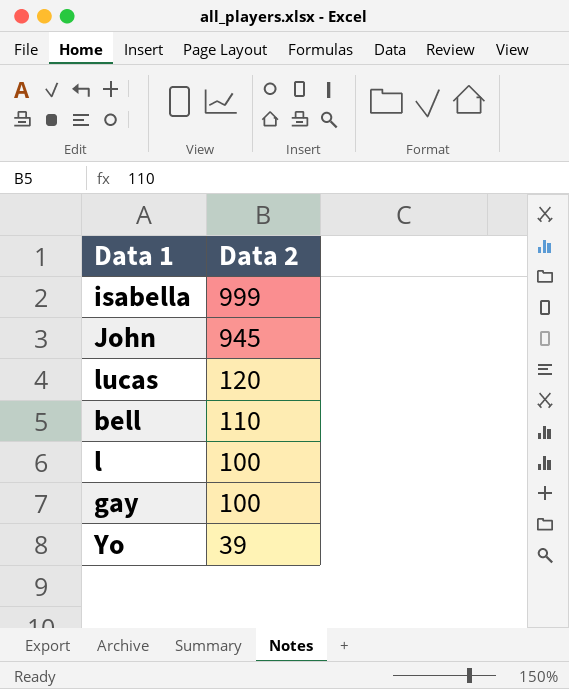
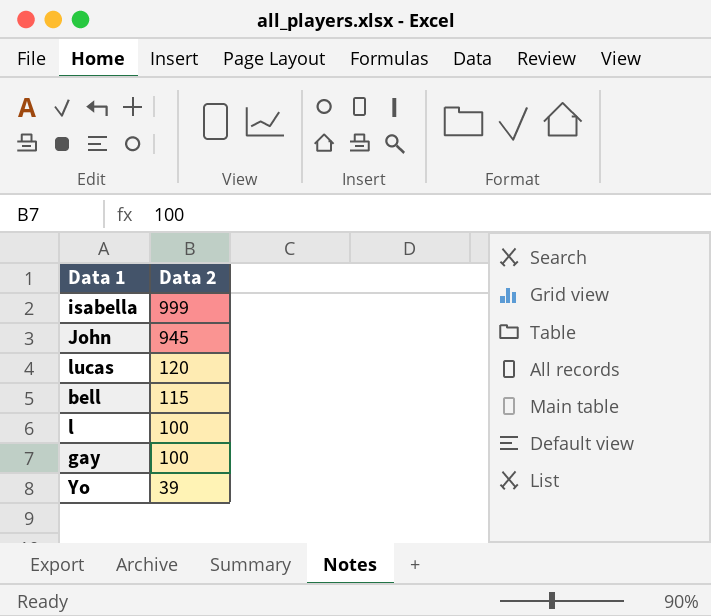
bell | Data 2: 110 -> 115

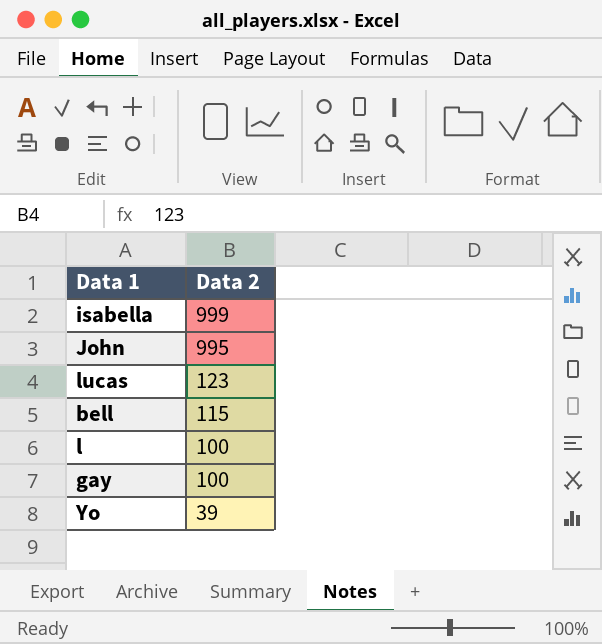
John | Data 2: 945 -> 995
lucas | Data 2: 120 -> 123

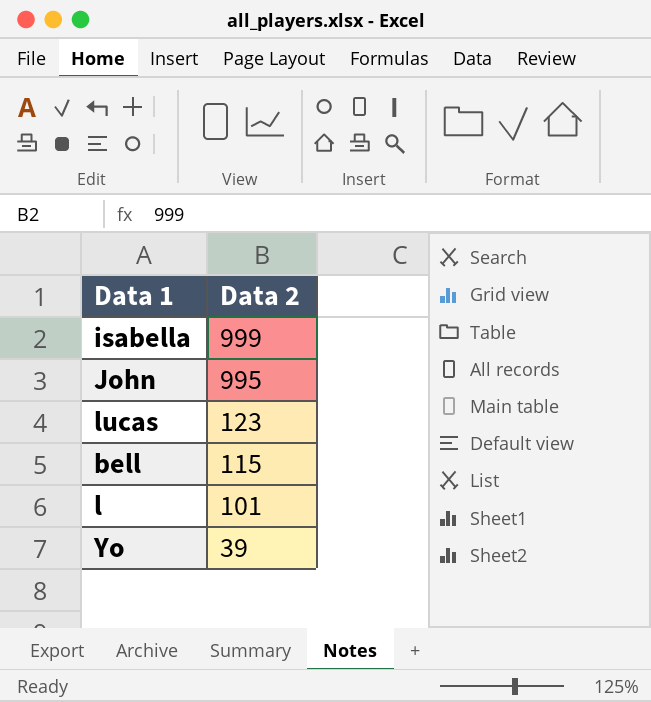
row gay: 100 -> none
l | Data 2: 100 -> 101

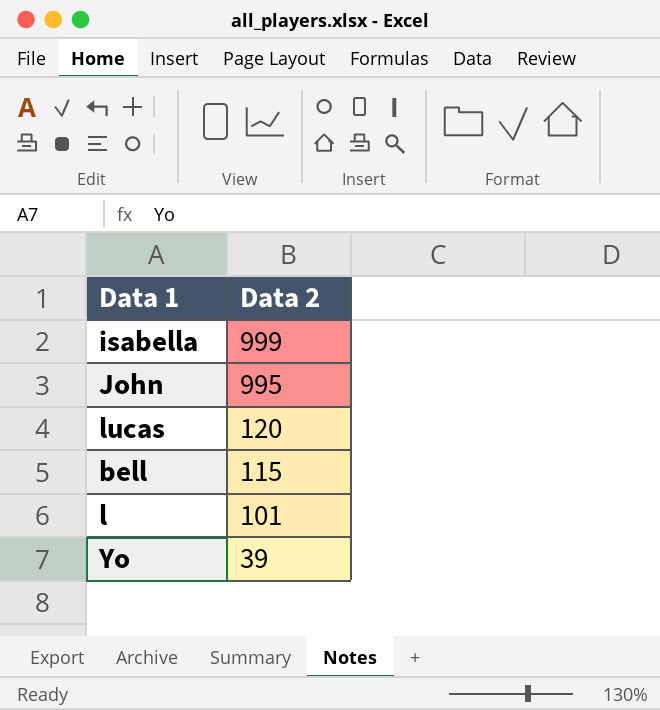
lucas | Data 2: 123 -> 120

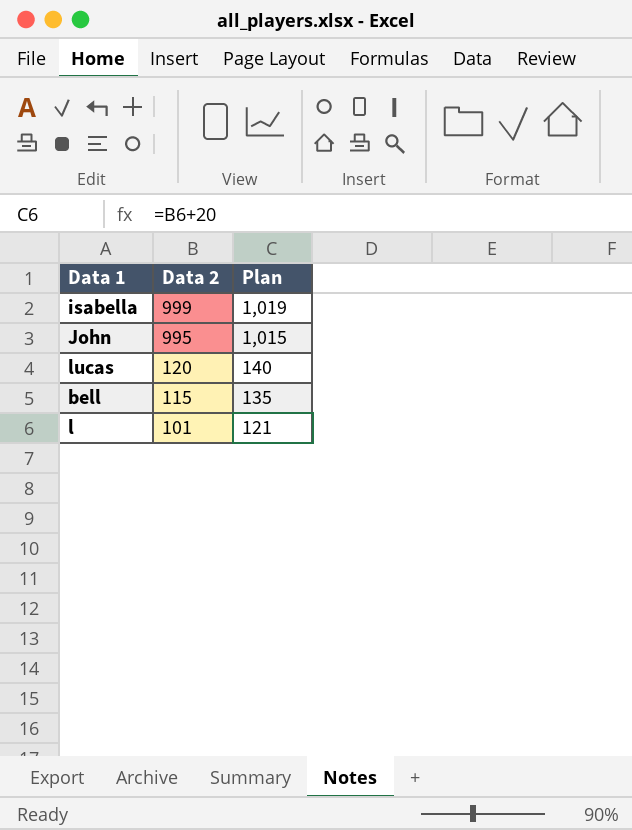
column Plan | formula: none -> [Data 2] + 20
row Yo: 39 -> none

